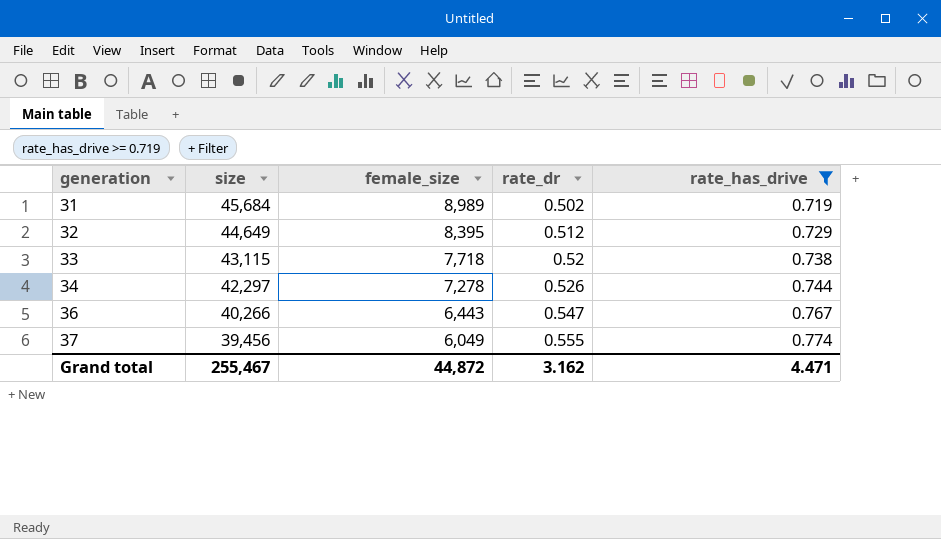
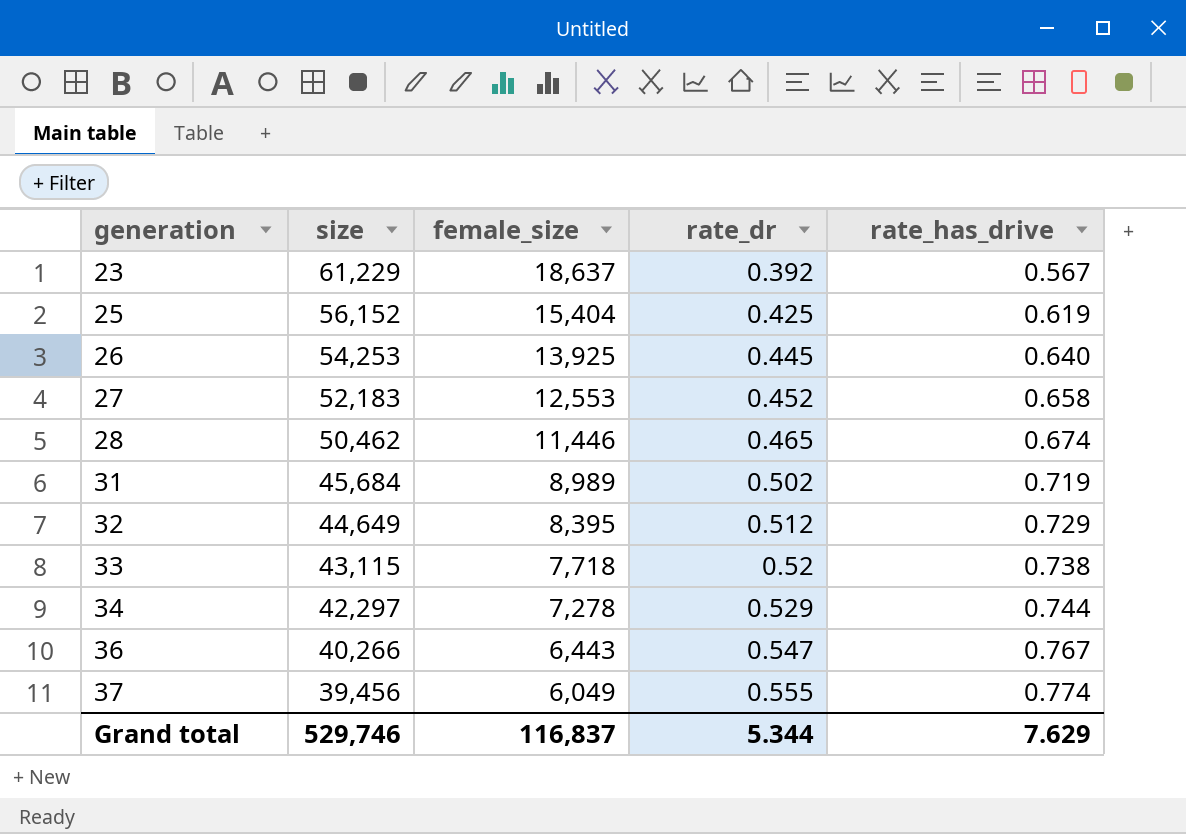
filter: rate_has_drive >= 0.719 -> none
34 | rate_dr: 0.526 -> 0.529
Grand total | size: 255,467 -> 529,746
Grand total | female_size: 44,872 -> 116,837
Grand total | rate_dr: 3.162 -> 5.344
Grand total | rate_has_drive: 4.471 -> 7.629

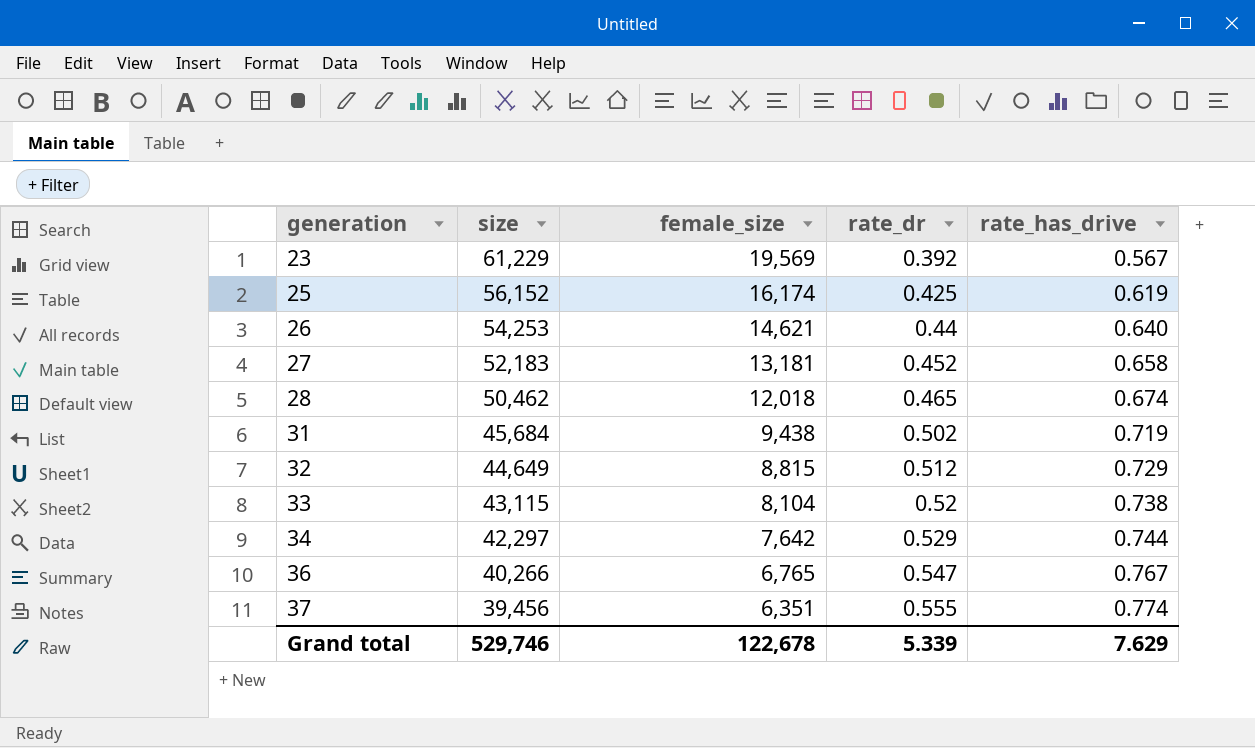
23 | female_size: 18,637 -> 19,569
25 | female_size: 15,404 -> 16,174
26 | female_size: 13,925 -> 14,621
26 | rate_dr: 0.445 -> 0.44
27 | female_size: 12,553 -> 13,181
28 | female_size: 11,446 -> 12,018
31 | female_size: 8,989 -> 9,438
32 | female_size: 8,395 -> 8,815
33 | female_size: 7,718 -> 8,104
34 | female_size: 7,278 -> 7,642
36 | female_size: 6,443 -> 6,765
37 | female_size: 6,049 -> 6,351
Grand total | female_size: 116,837 -> 122,678
Grand total | rate_dr: 5.344 -> 5.339

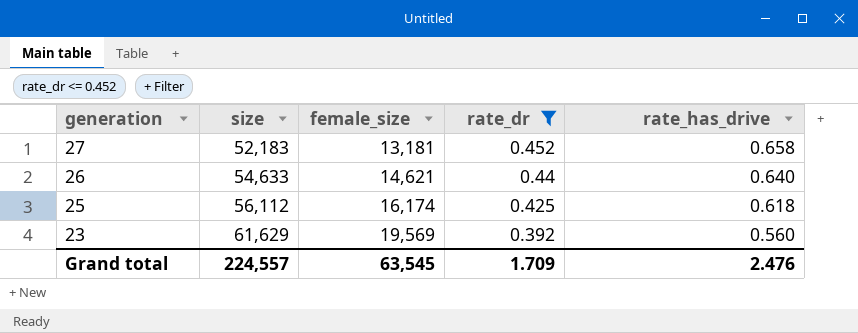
filter: none -> rate_dr <= 0.452
row order: generation ascending -> generation descending
26 | size: 54,253 -> 54,633
25 | size: 56,152 -> 56,112
25 | rate_has_drive: 0.619 -> 0.618
23 | size: 61,229 -> 61,629
23 | rate_has_drive: 0.567 -> 0.560
Grand total | size: 529,746 -> 224,557
Grand total | female_size: 122,678 -> 63,545
Grand total | rate_dr: 5.339 -> 1.709
Grand total | rate_has_drive: 7.629 -> 2.476

